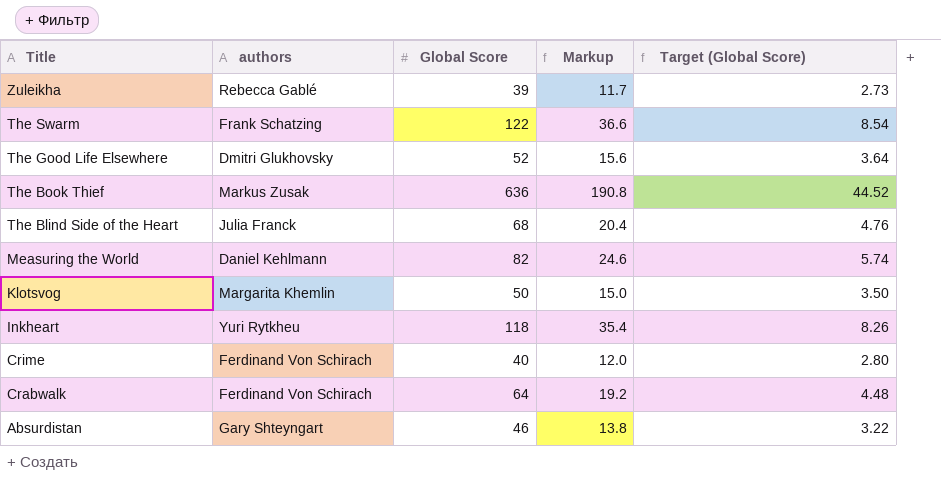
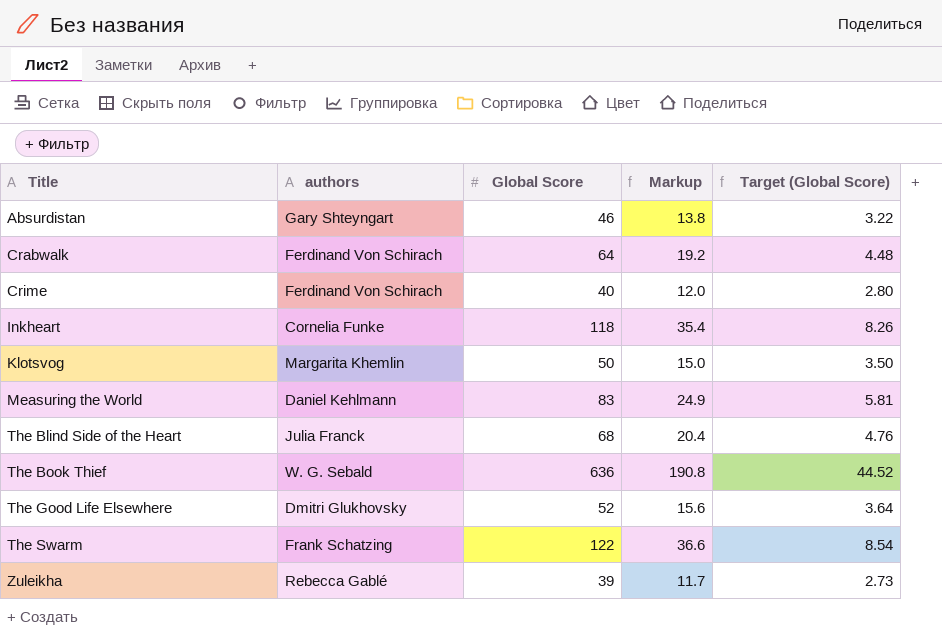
row order: Title descending -> Title ascending
Inkheart | authors: Yuri Rytkheu -> Cornelia Funke
Measuring the World | Global Score: 82 -> 83
Measuring the World | Markup: 24.6 -> 24.9
Measuring the World | Target (Global Score): 5.74 -> 5.81
The Book Thief | authors: Markus Zusak -> W. G. Sebald

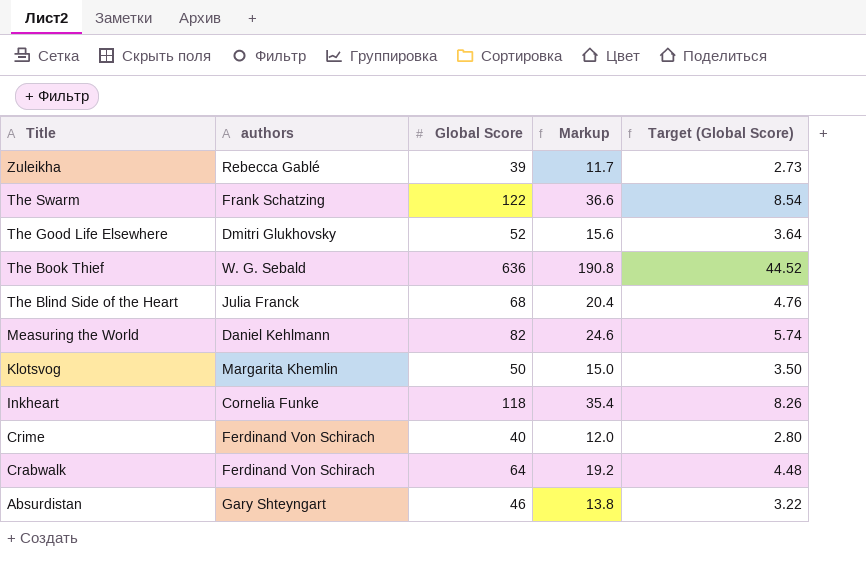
row order: Title ascending -> Title descending
Measuring the World | Global Score: 83 -> 82
Measuring the World | Markup: 24.9 -> 24.6
Measuring the World | Target (Global Score): 5.81 -> 5.74

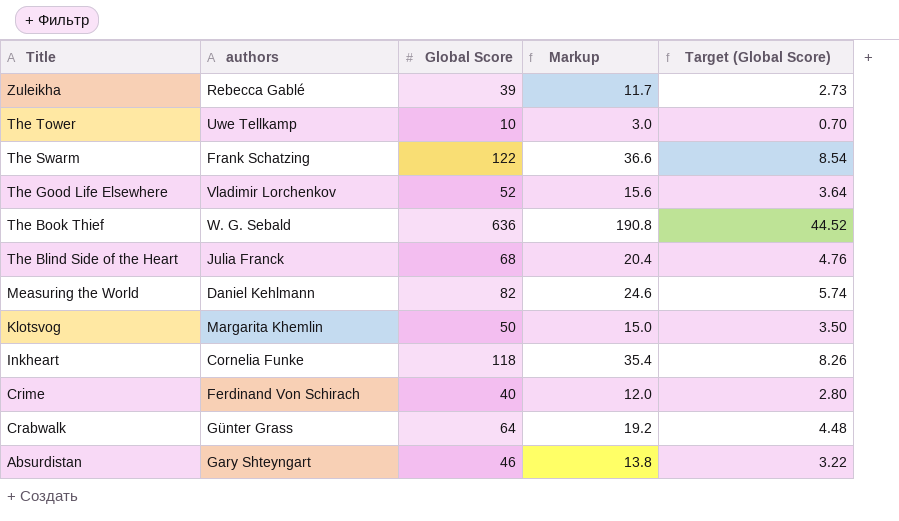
row The Tower: none -> Uwe Tellkamp | 10 | 3.0 | 0.70
The Good Life Elsewhere | authors: Dmitri Glukhovsky -> Vladimir Lorchenkov
Crabwalk | authors: Ferdinand Von Schirach -> Günter Grass

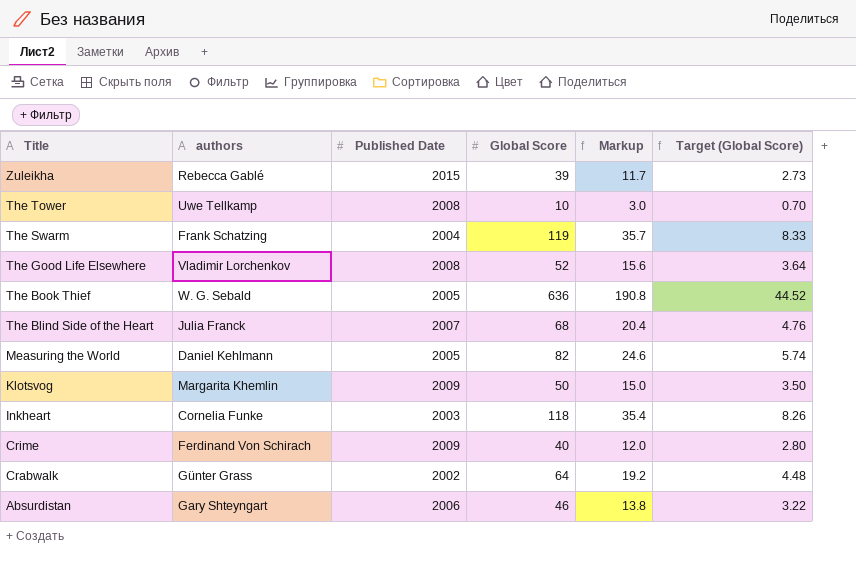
column Published Date | position: none -> 3
The Swarm | Global Score: 122 -> 119
The Swarm | Markup: 36.6 -> 35.7
The Swarm | Target (Global Score): 8.54 -> 8.33

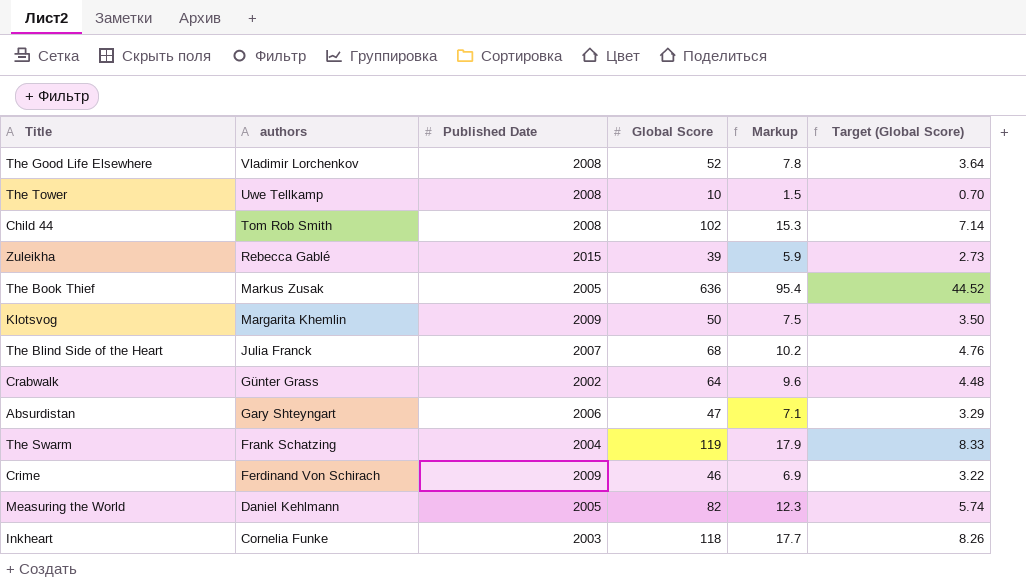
row order: Title descending -> authors descending
column Markup | formula: [Global Score] * 0.3 -> [Global Score] * 0.15
row Child 44: none -> Tom Rob Smith | 2008 | 102 | 15.3 | 7.14
The Book Thief | authors: W. G. Sebald -> Markus Zusak
Absurdistan | Global Score: 46 -> 47
Absurdistan | Target (Global Score): 3.22 -> 3.29
Crime | Global Score: 40 -> 46
Crime | Target (Global Score): 2.80 -> 3.22

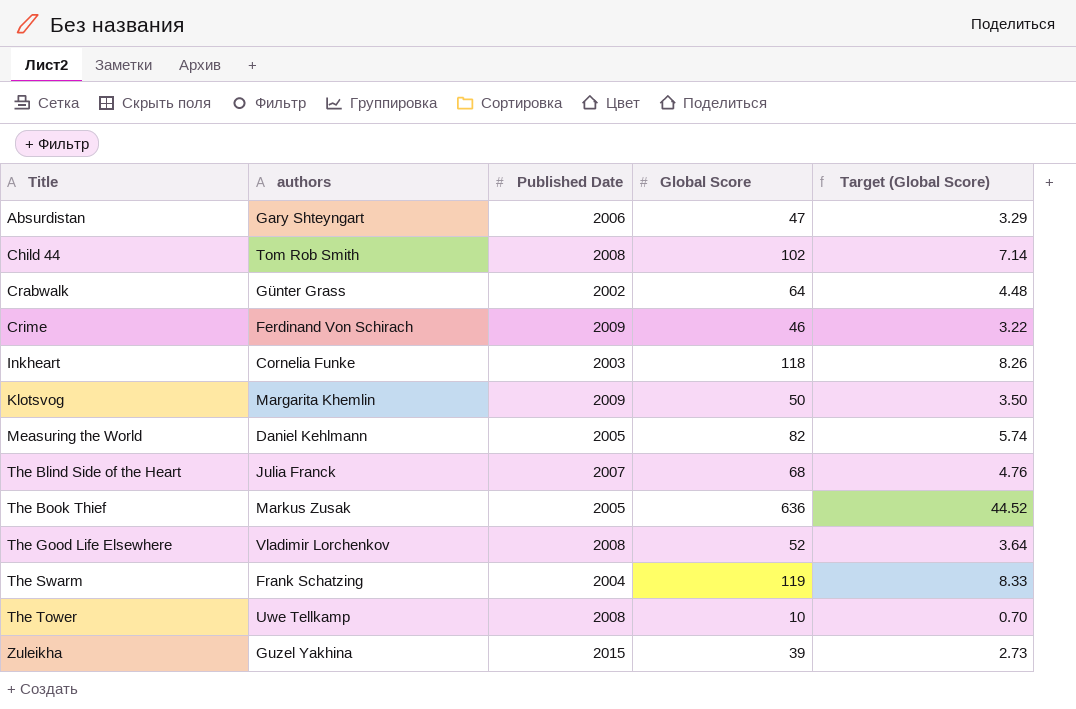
row order: authors descending -> Title ascending
column Markup | formula: [Global Score] * 0.15 -> none
Zuleikha | authors: Rebecca Gablé -> Guzel Yakhina

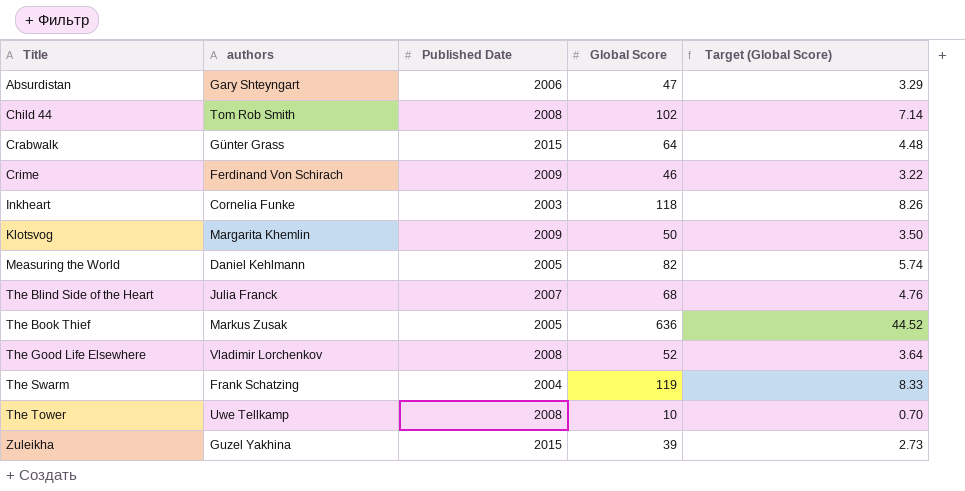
Crabwalk | Published Date: 2002 -> 2015

